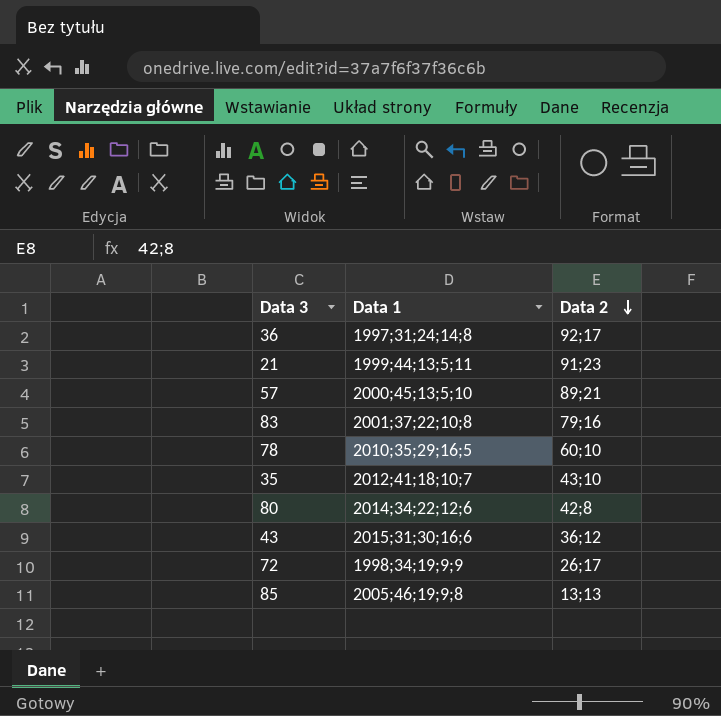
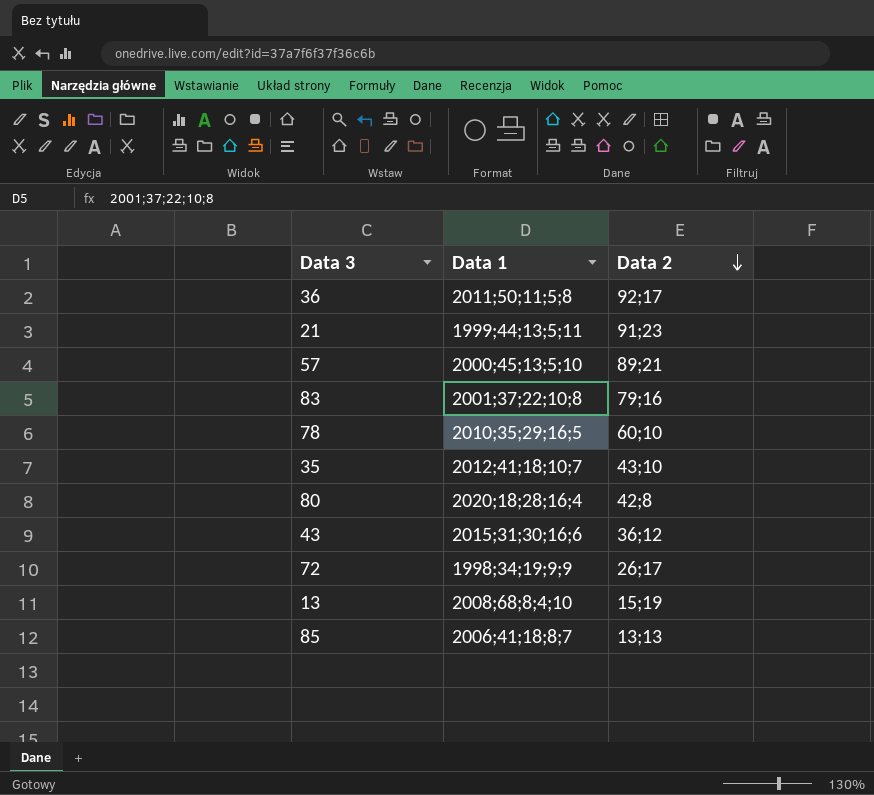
36 | Data 1: 1997;31;24;14;8 -> 2011;50;11;5;8
80 | Data 1: 2014;34;22;12;6 -> 2020;18;28;16;4
row 13: none -> 2008;68;8;4;10 | 15;19
85 | Data 1: 2005;46;19;9;8 -> 2006;41;18;8;7

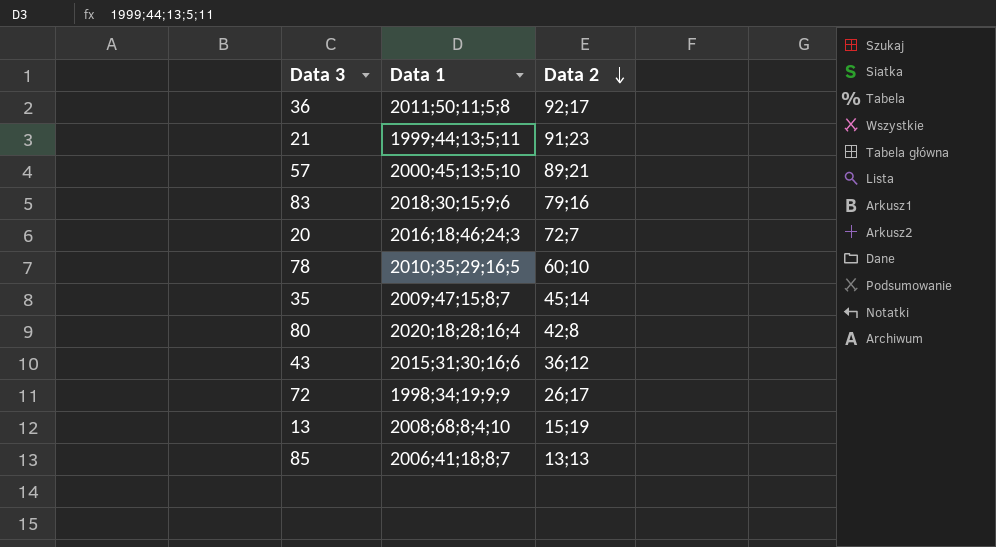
83 | Data 1: 2001;37;22;10;8 -> 2018;30;15;9;6
row 20: none -> 2016;18;46;24;3 | 72;7
35 | Data 1: 2012;41;18;10;7 -> 2009;47;15;8;7
35 | Data 2: 43;10 -> 45;14

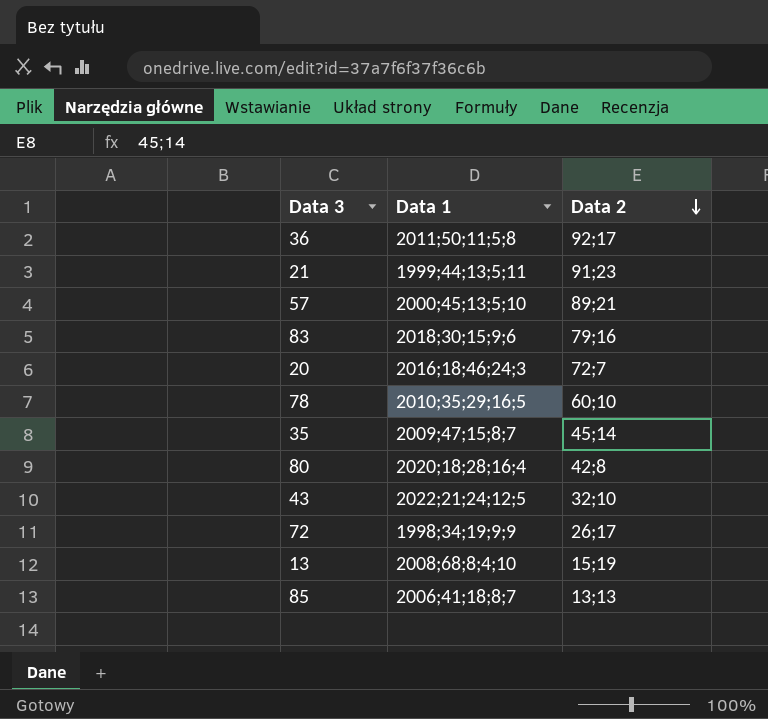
43 | Data 1: 2015;31;30;16;6 -> 2022;21;24;12;5
43 | Data 2: 36;12 -> 32;10

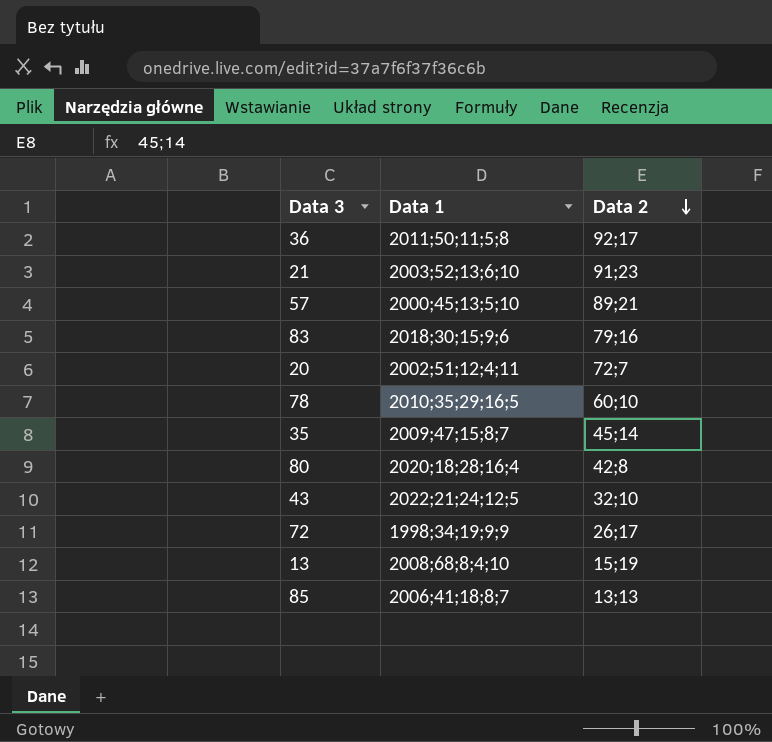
21 | Data 1: 1999;44;13;5;11 -> 2003;52;13;6;10
20 | Data 1: 2016;18;46;24;3 -> 2002;51;12;4;11

